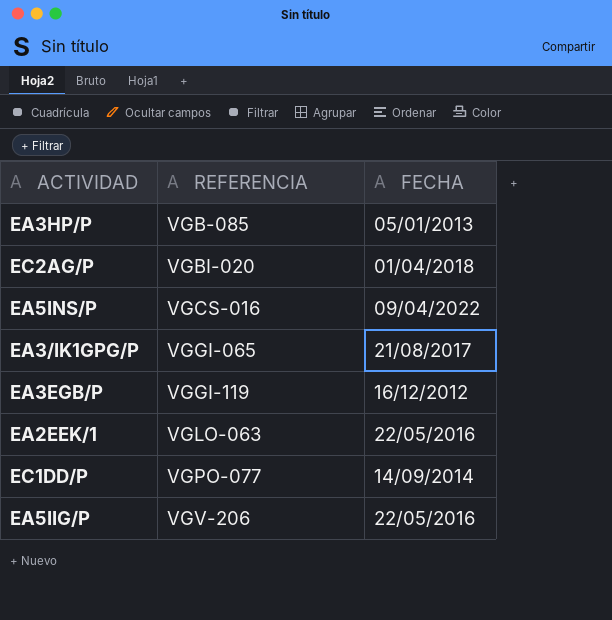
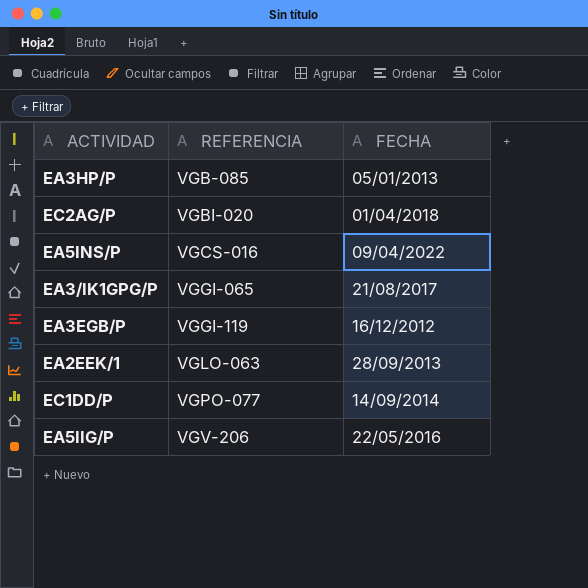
EA2EEK/1 | FECHA: 22/05/2016 -> 28/09/2013

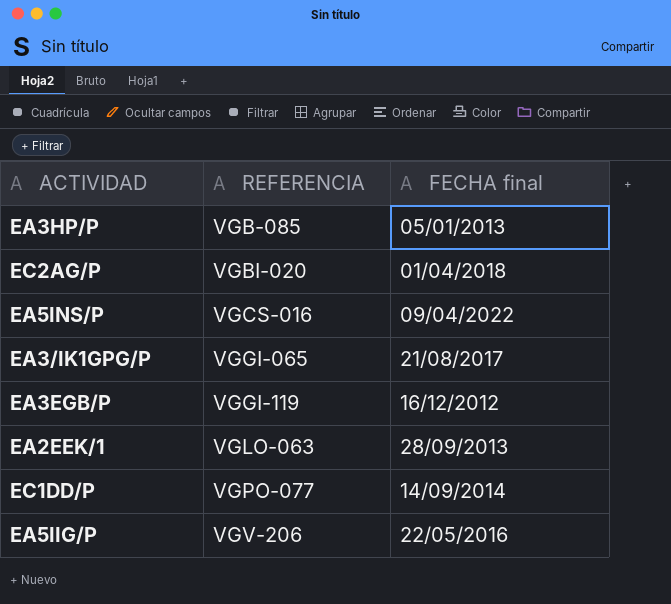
column name: FECHA -> FECHA final

